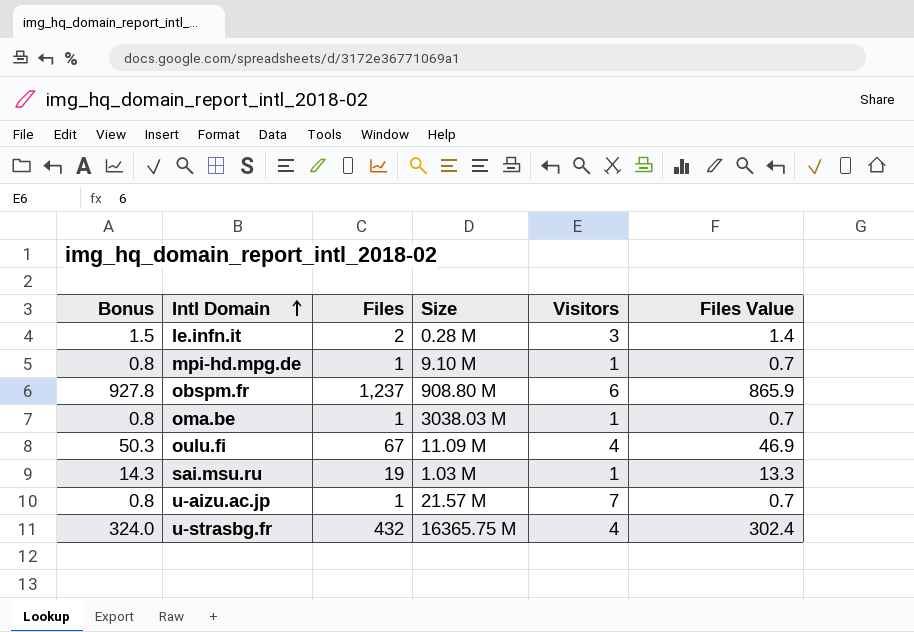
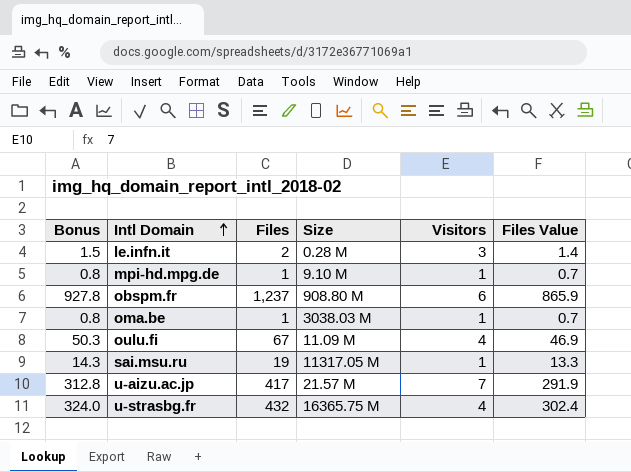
sai.msu.ru | Size: 1.03 M -> 11317.05 M
u-aizu.ac.jp | Bonus: 0.8 -> 312.8
u-aizu.ac.jp | Files: 1 -> 417
u-aizu.ac.jp | Files Value: 0.7 -> 291.9

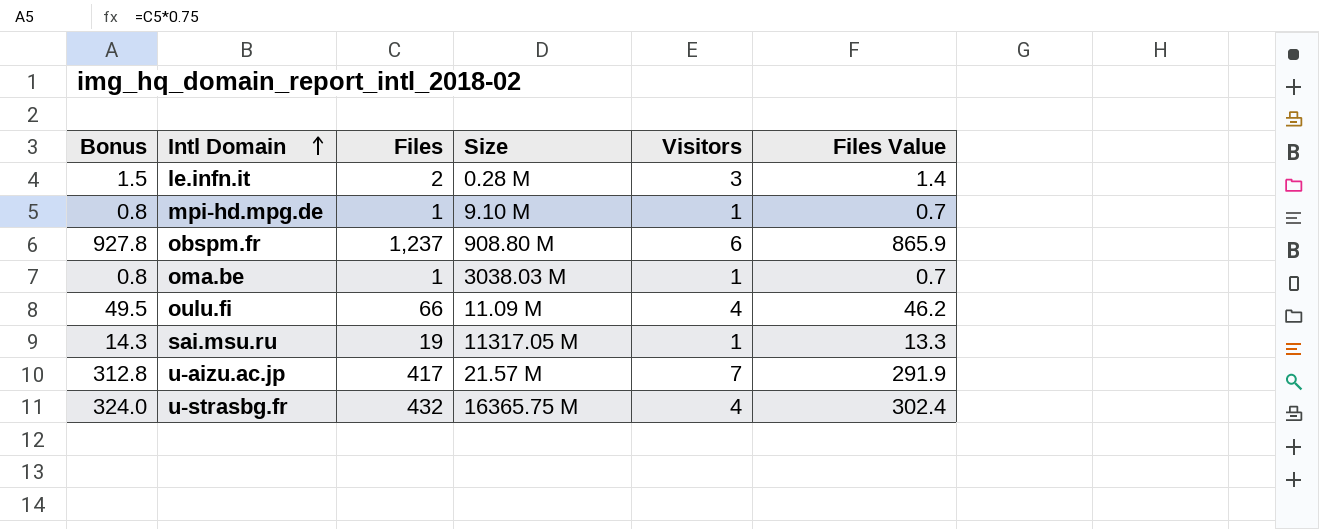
oulu.fi | Bonus: 50.3 -> 49.5
oulu.fi | Files: 67 -> 66
oulu.fi | Files Value: 46.9 -> 46.2

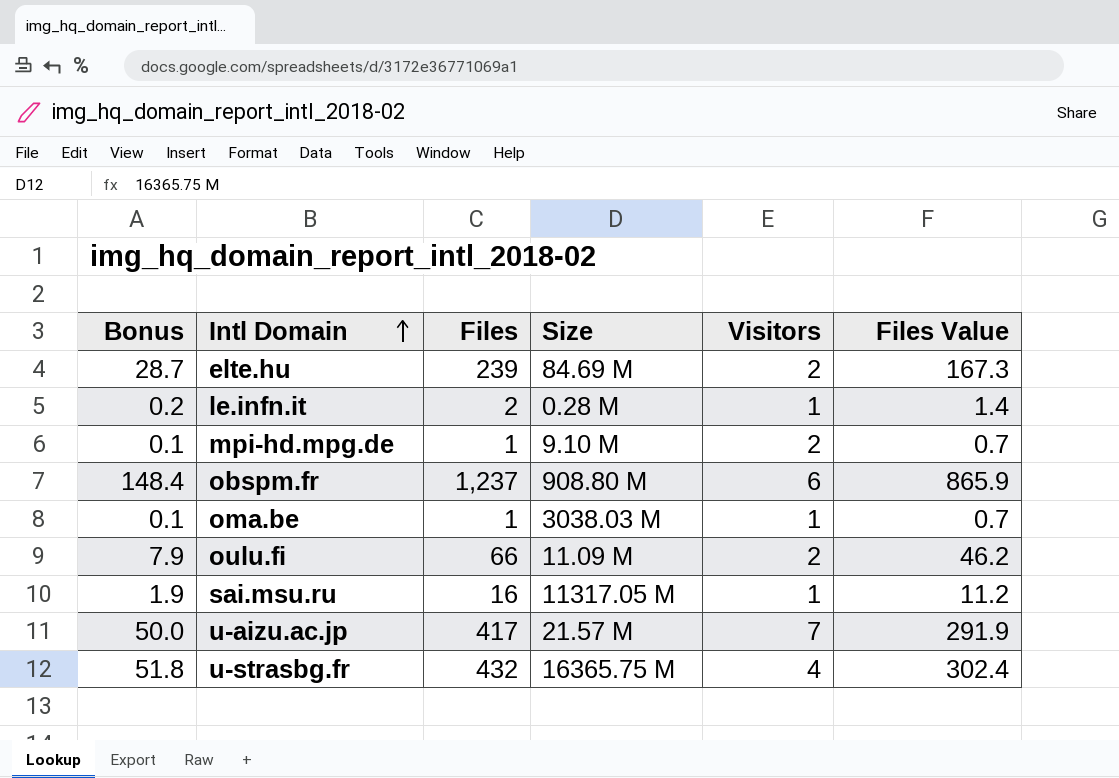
column Bonus | formula: [Files] * 0.75 -> [Files] * 0.12
row elte.hu: none -> 28.7 | 239 | 84.69 M | 2 | 167.3
le.infn.it | Visitors: 3 -> 1
mpi-hd.mpg.de | Visitors: 1 -> 2
oulu.fi | Visitors: 4 -> 2
sai.msu.ru | Files: 19 -> 16
sai.msu.ru | Files Value: 13.3 -> 11.2

